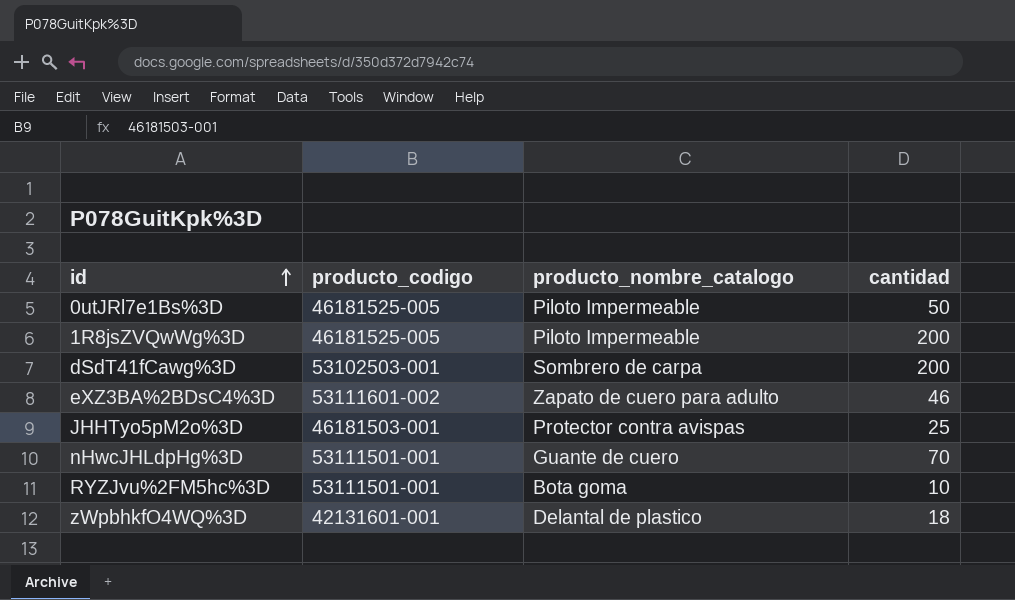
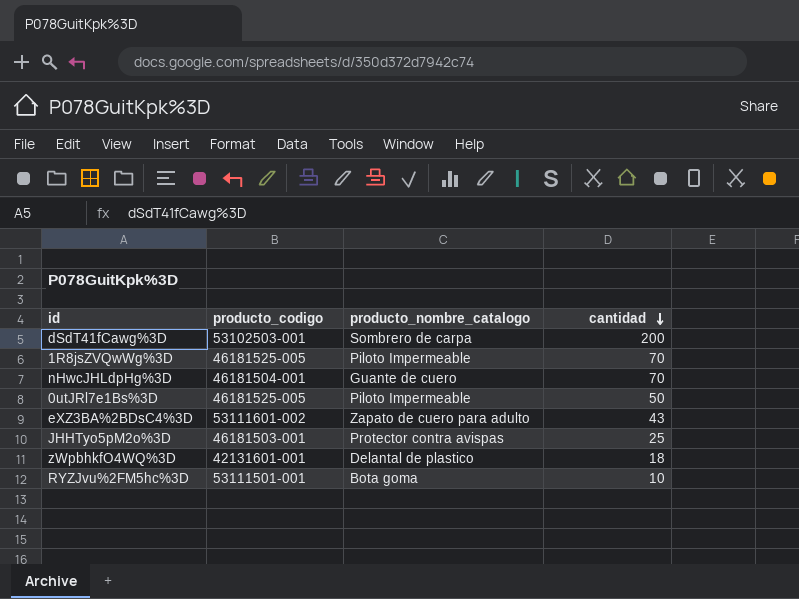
row order: id ascending -> cantidad descending
1R8jsZVQwWg%3D | cantidad: 200 -> 70
nHwcJHLdpHg%3D | producto_codigo: 53111501-001 -> 46181504-001
eXZ3BA%2BDsC4%3D | cantidad: 46 -> 43

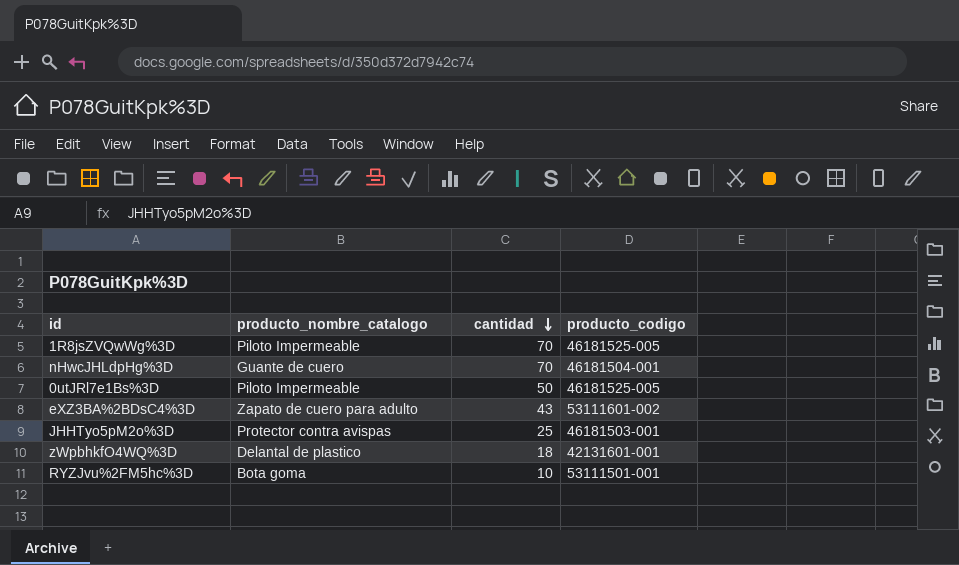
column producto_codigo | position: 2 -> 4
row dSdT41fCawg%3D: 53102503-001 | Sombrero de carpa | 200 -> none

